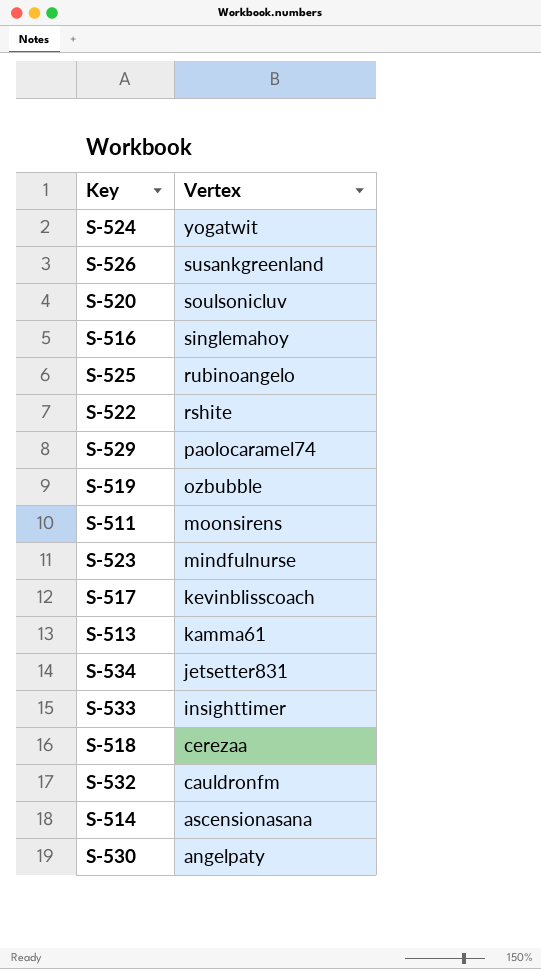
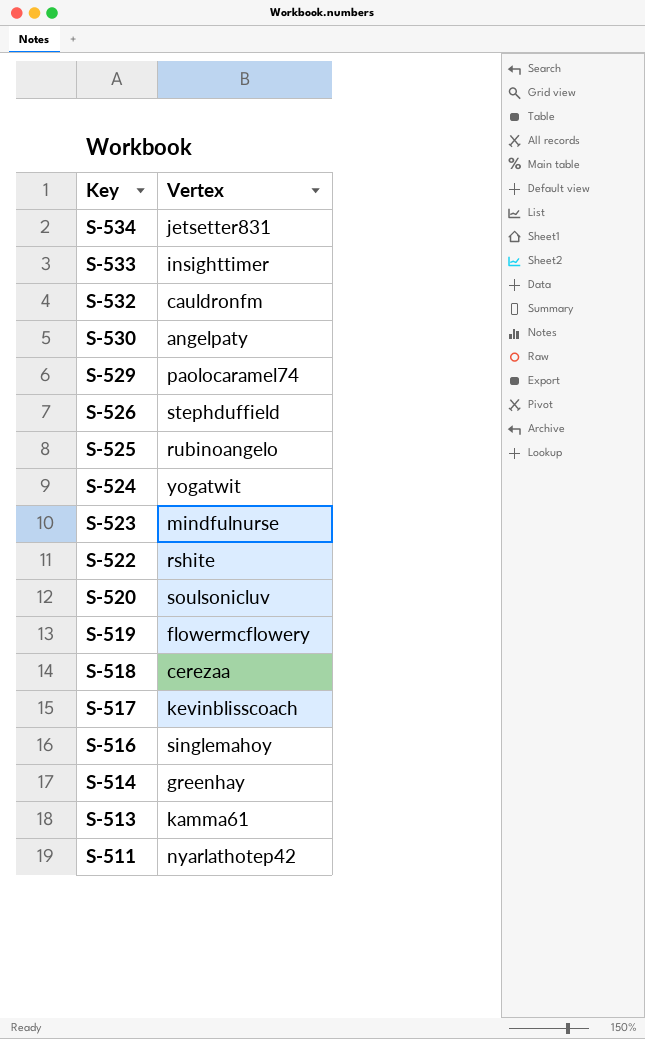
row order: Vertex descending -> Key descending
S-526 | Vertex: susankgreenland -> stephduffield
S-519 | Vertex: ozbubble -> flowermcflowery
S-514 | Vertex: ascensionasana -> greenhay
S-511 | Vertex: moonsirens -> nyarlathotep42

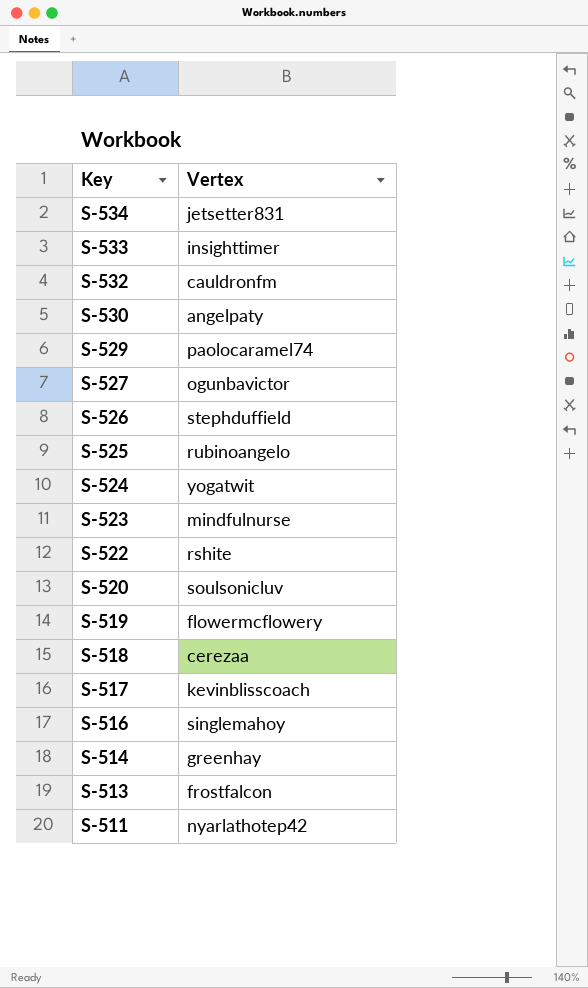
row S-527: none -> ogunbavictor
S-513 | Vertex: kamma61 -> frostfalcon

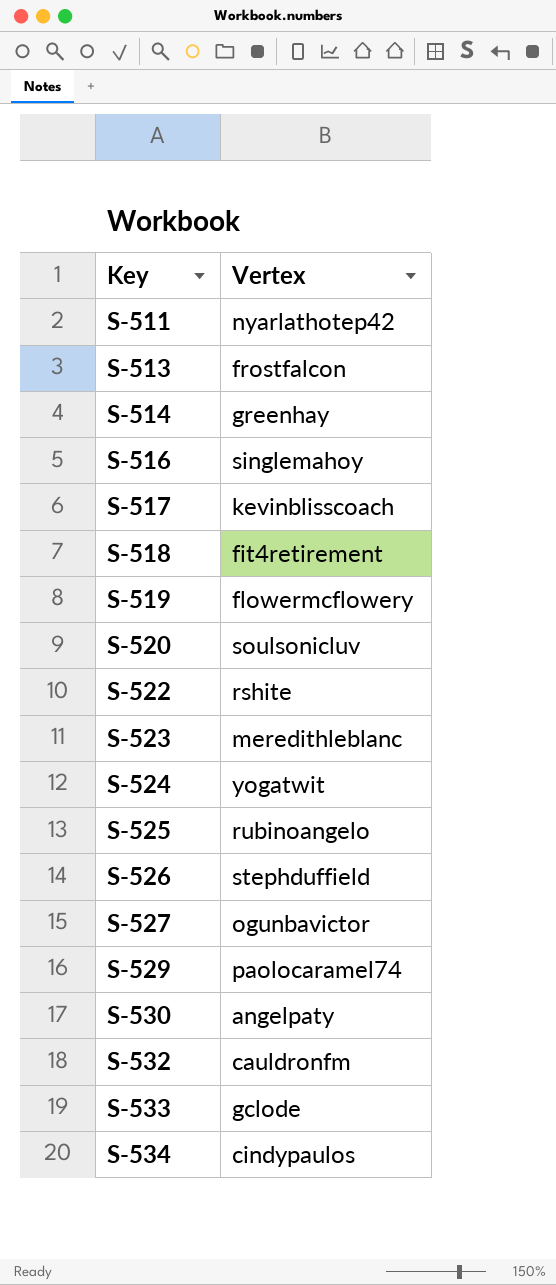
row order: Key descending -> Key ascending
S-518 | Vertex: cerezaa -> fit4retirement
S-523 | Vertex: mindfulnurse -> meredithleblanc
S-533 | Vertex: insighttimer -> gclode
S-534 | Vertex: jetsetter831 -> cindypaulos

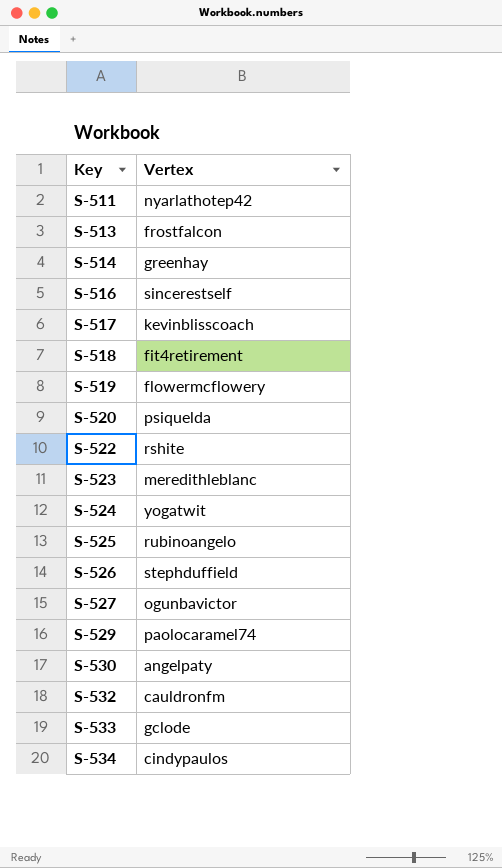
S-516 | Vertex: singlemahoy -> sincerestself
S-520 | Vertex: soulsonicluv -> psiquelda

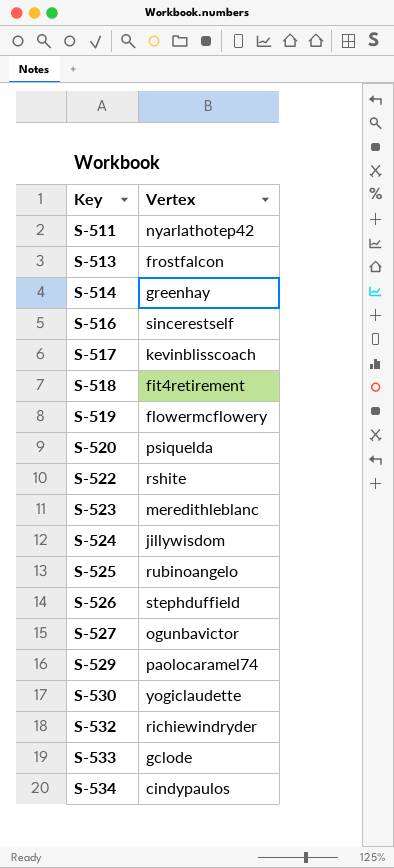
S-524 | Vertex: yogatwit -> jillywisdom
S-530 | Vertex: angelpaty -> yogiclaudette
S-532 | Vertex: cauldronfm -> richiewindryder

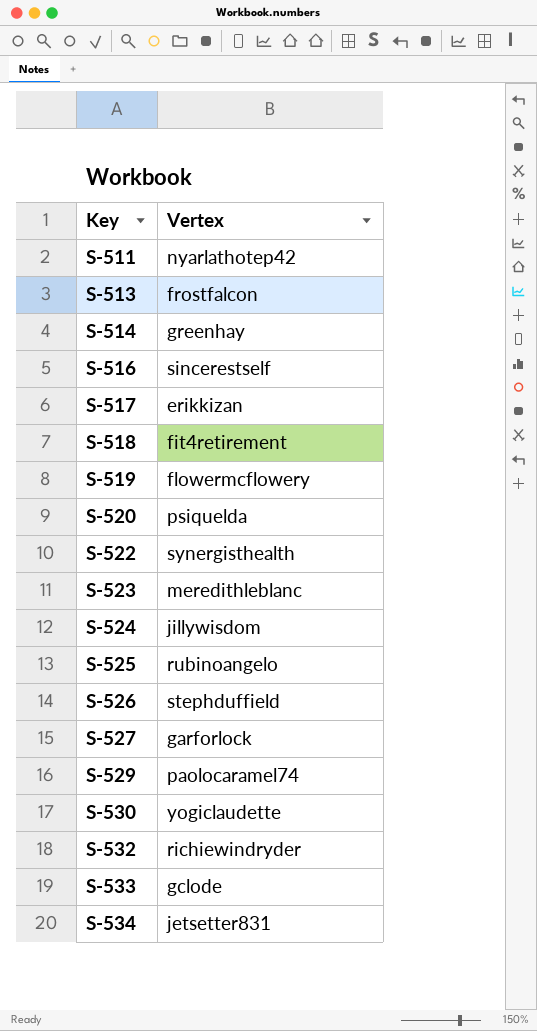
S-517 | Vertex: kevinblisscoach -> erikkizan
S-522 | Vertex: rshite -> synergisthealth
S-527 | Vertex: ogunbavictor -> garforlock
S-534 | Vertex: cindypaulos -> jetsetter831

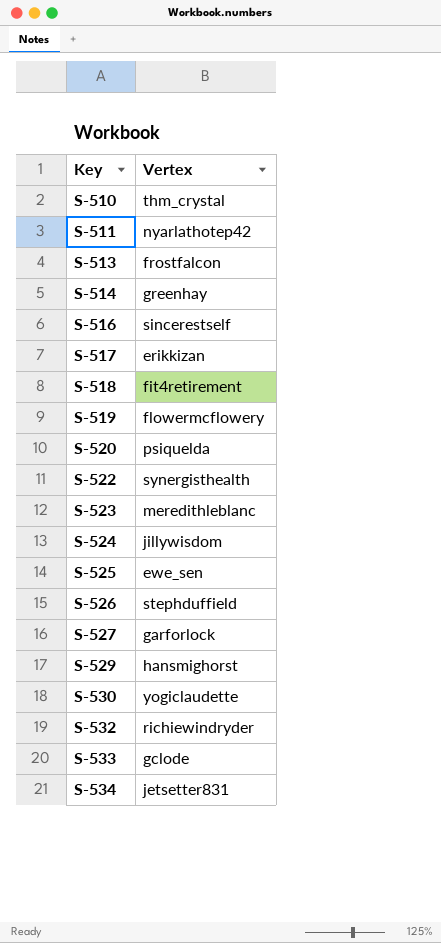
row S-510: none -> thm_crystal
S-525 | Vertex: rubinoangelo -> ewe_sen
S-529 | Vertex: paolocaramel74 -> hansmighorst

